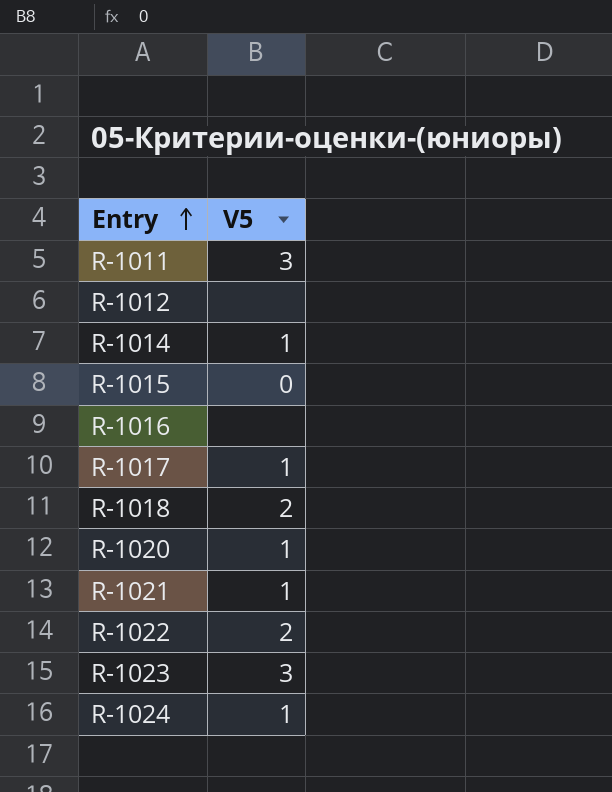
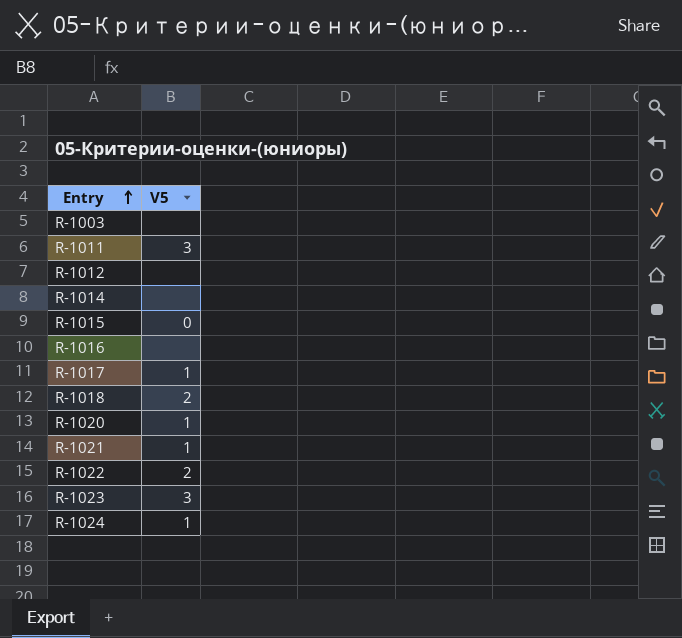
row R-1003: none -> none
R-1014 | V5: 1 -> none

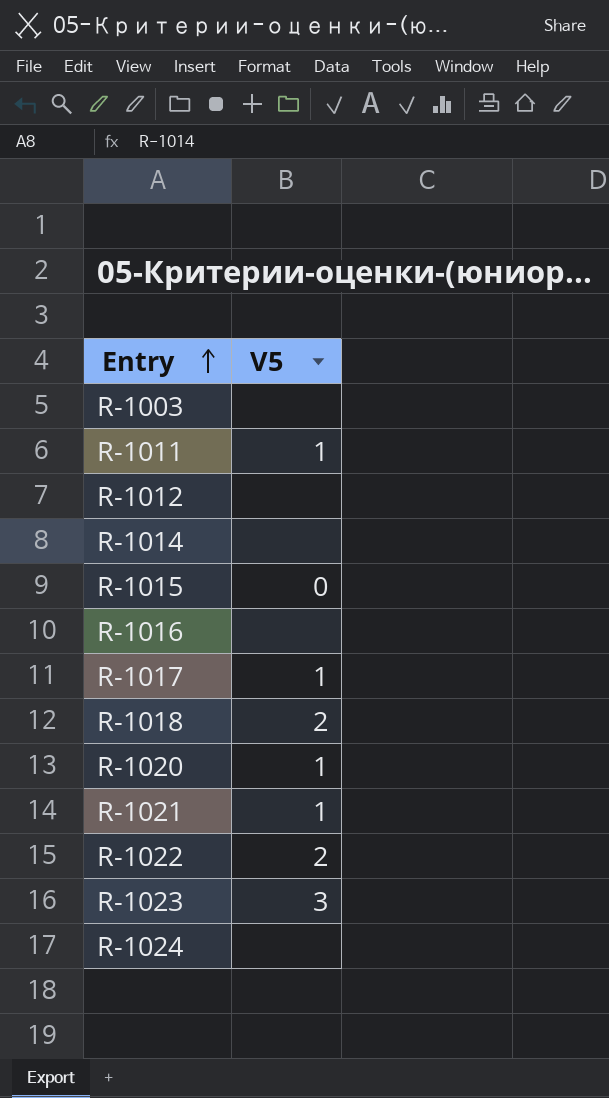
R-1011 | V5: 3 -> 1
R-1024 | V5: 1 -> none

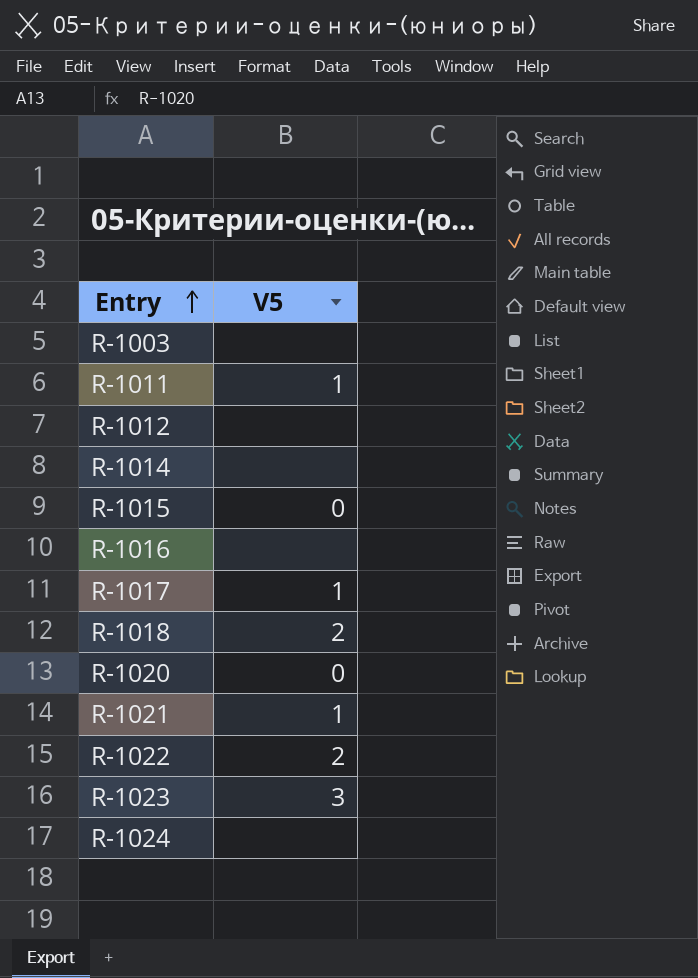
R-1020 | V5: 1 -> 0

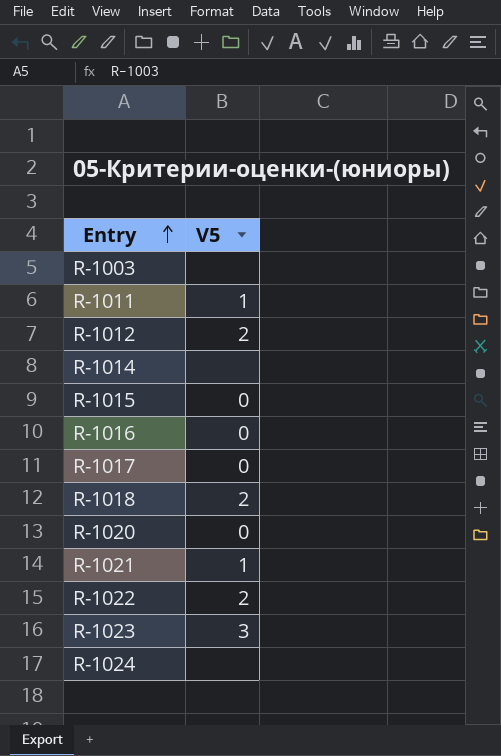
R-1012 | V5: none -> 2
R-1016 | V5: none -> 0
R-1017 | V5: 1 -> 0

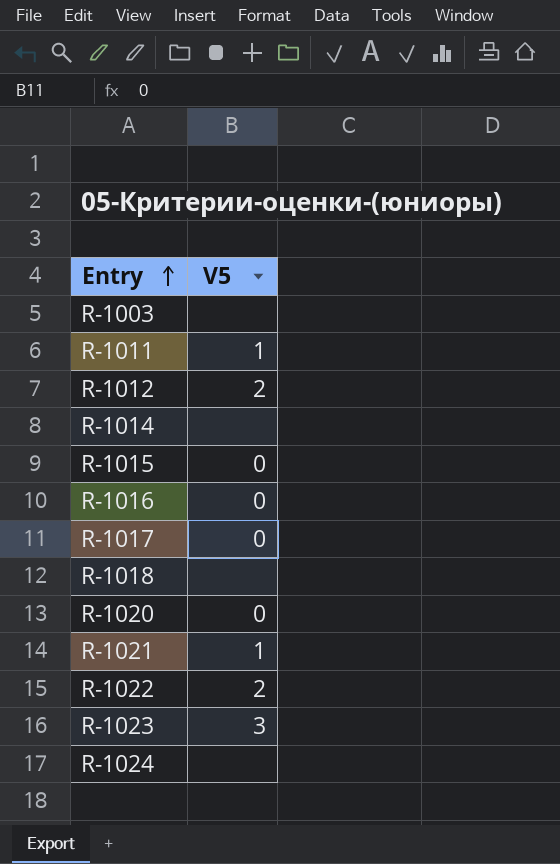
R-1018 | V5: 2 -> none

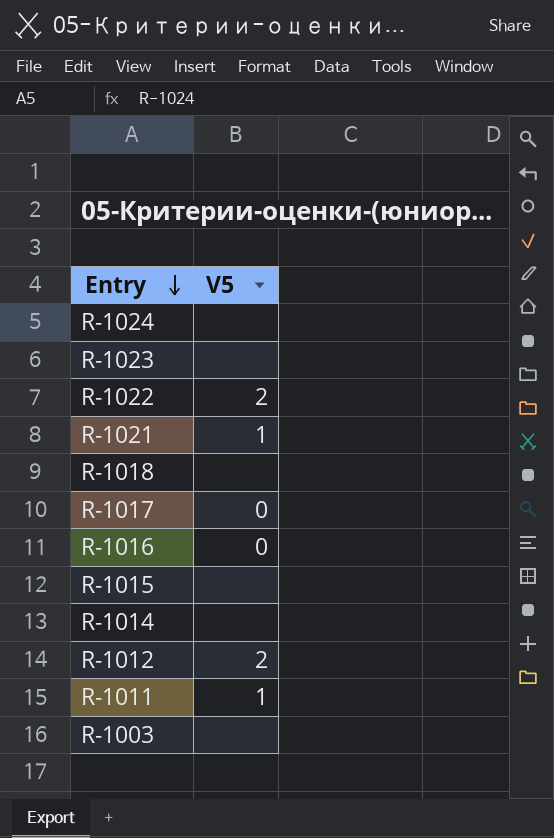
row order: Entry ascending -> Entry descending
row R-1020: 0 -> none
R-1023 | V5: 3 -> none
R-1015 | V5: 0 -> none

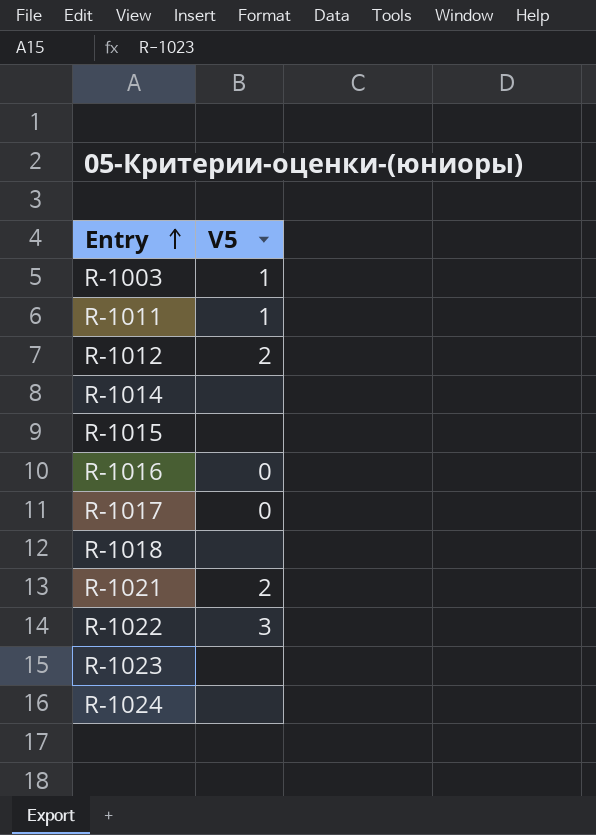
row order: Entry descending -> Entry ascending
R-1003 | V5: none -> 1
R-1021 | V5: 1 -> 2
R-1022 | V5: 2 -> 3

